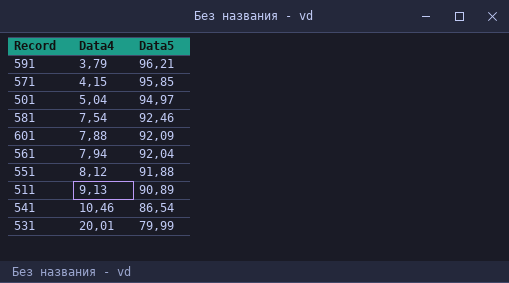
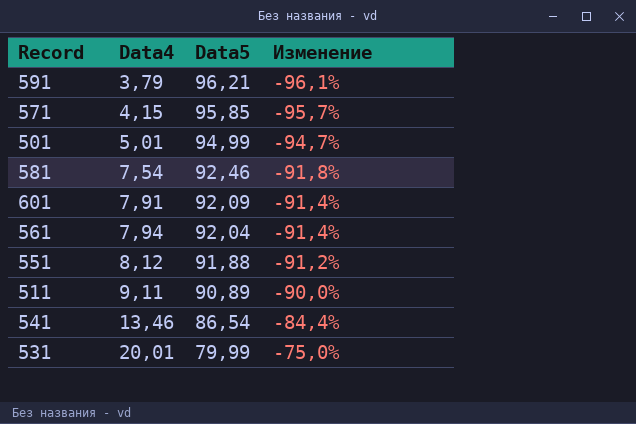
column Изменение | formula: none -> ([Data4] - [Data5]) / [Data5]
501 | Data4: 5,04 -> 5,01
501 | Data5: 94,97 -> 94,99
601 | Data4: 7,88 -> 7,91
511 | Data4: 9,13 -> 9,11
541 | Data4: 10,46 -> 13,46

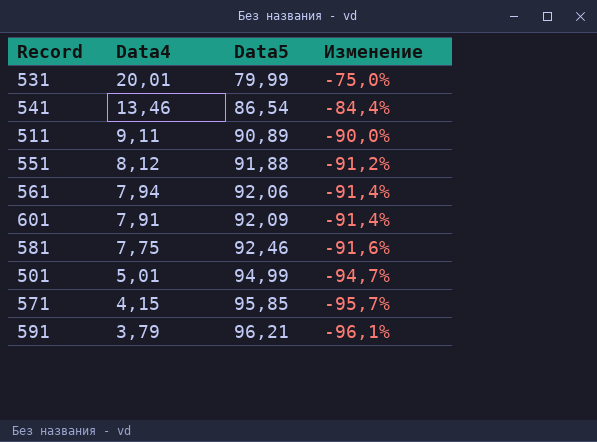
row order: Data4 ascending -> Data4 descending
561 | Data5: 92,04 -> 92,06
581 | Data4: 7,54 -> 7,75
581 | Изменение: -91,8% -> -91,6%

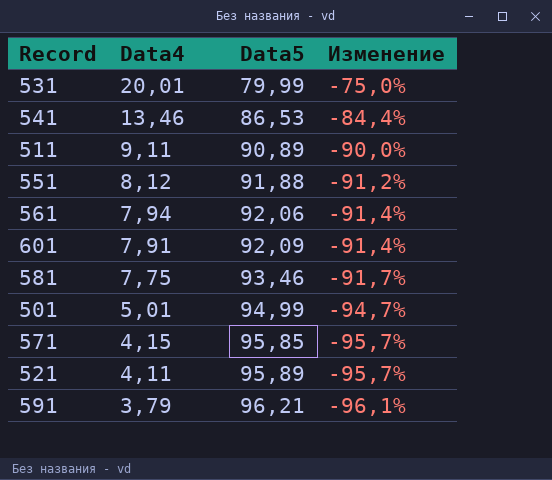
541 | Data5: 86,54 -> 86,53
581 | Data5: 92,46 -> 93,46
581 | Изменение: -91,6% -> -91,7%
row 521: none -> 4,11 | 95,89 | -95,7%

